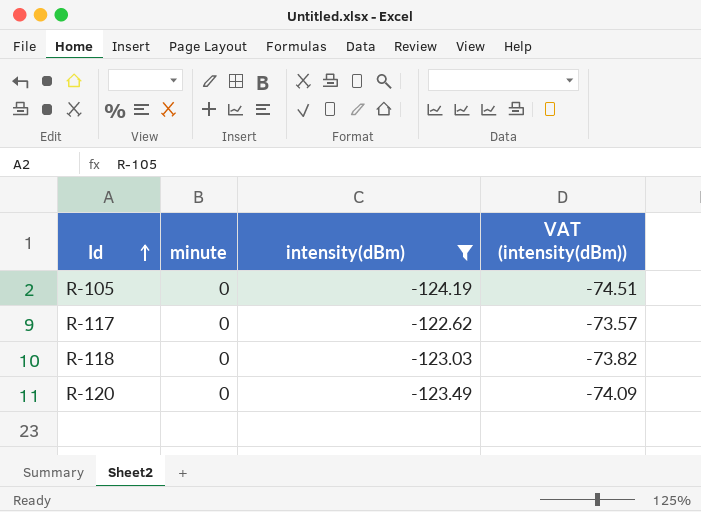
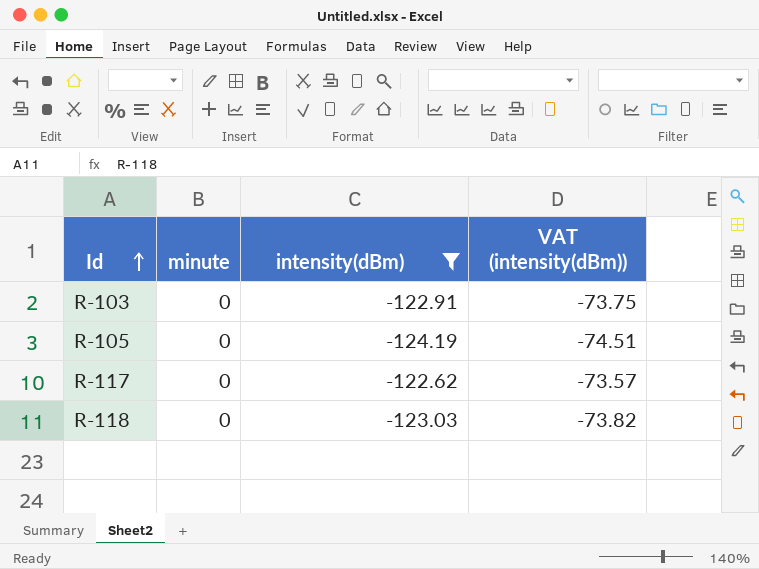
row R-120: 0 | -123.49 | -74.09 -> none
row R-103: none -> 0 | -122.91 | -73.75

